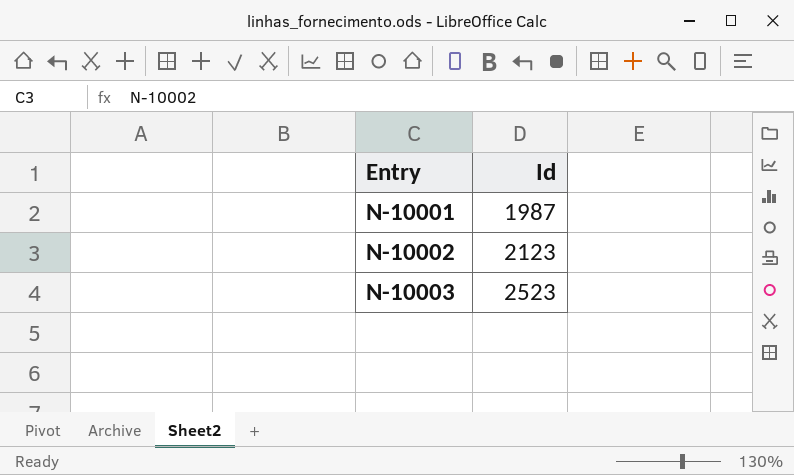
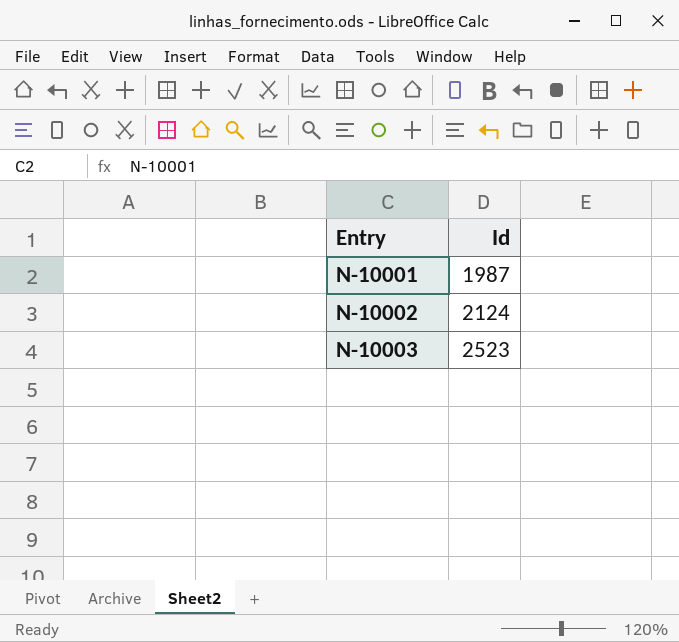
N-10002 | Id: 2123 -> 2124

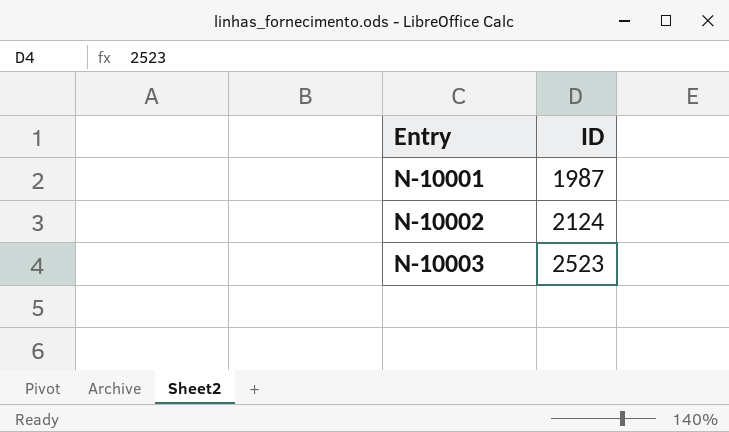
column name: Id -> ID

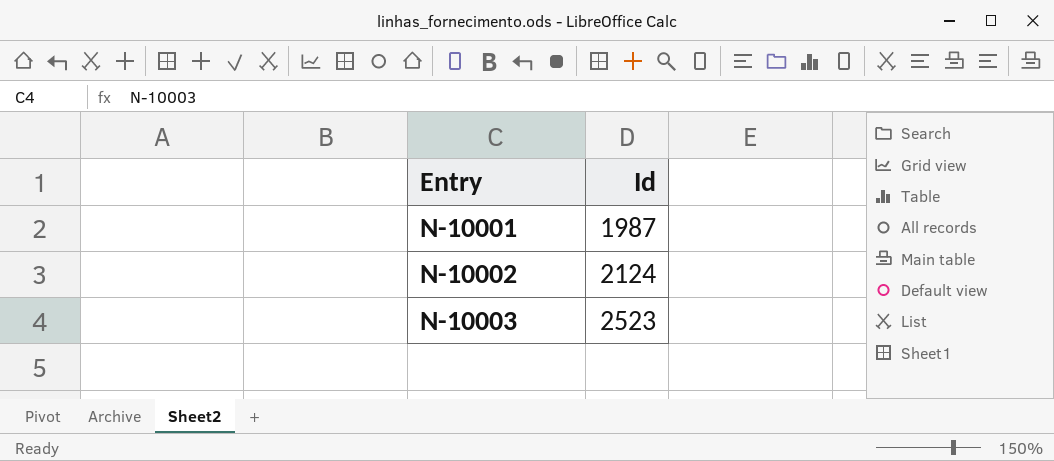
column name: ID -> Id

